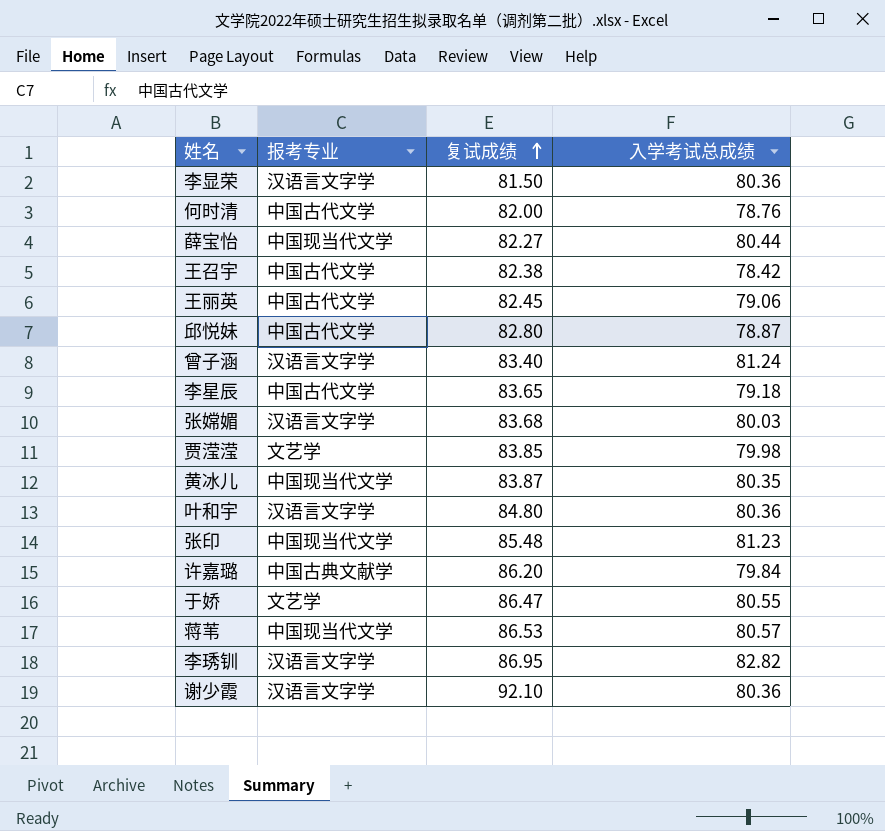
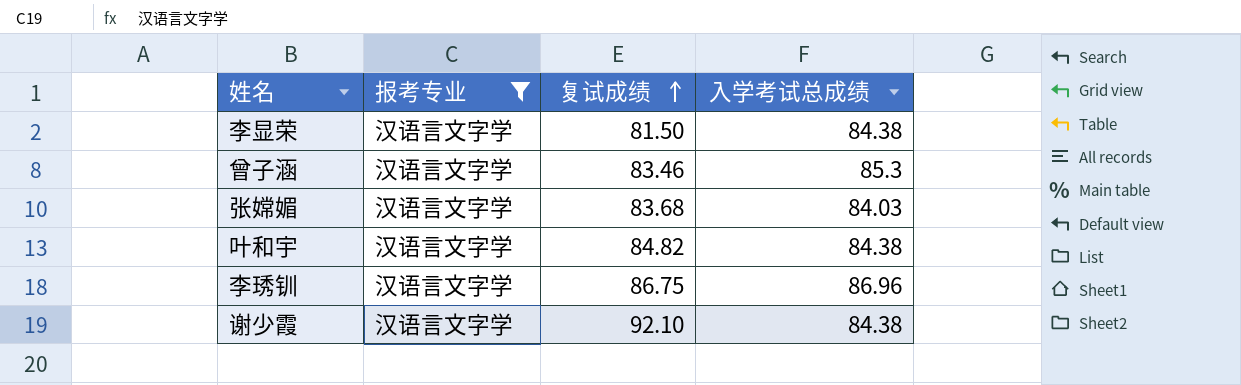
filter: none -> 报考专业 = 汉语言文字学
李显荣 | 入学考试总成绩: 80.36 -> 84.38
曾子涵 | 复试成绩: 83.40 -> 83.46
曾子涵 | 入学考试总成绩: 81.24 -> 85.3
张嫦媚 | 入学考试总成绩: 80.03 -> 84.03
叶和宇 | 复试成绩: 84.80 -> 84.82
叶和宇 | 入学考试总成绩: 80.36 -> 84.38
李琇钏 | 复试成绩: 86.95 -> 86.75
李琇钏 | 入学考试总成绩: 82.82 -> 86.96
谢少霞 | 入学考试总成绩: 80.36 -> 84.38

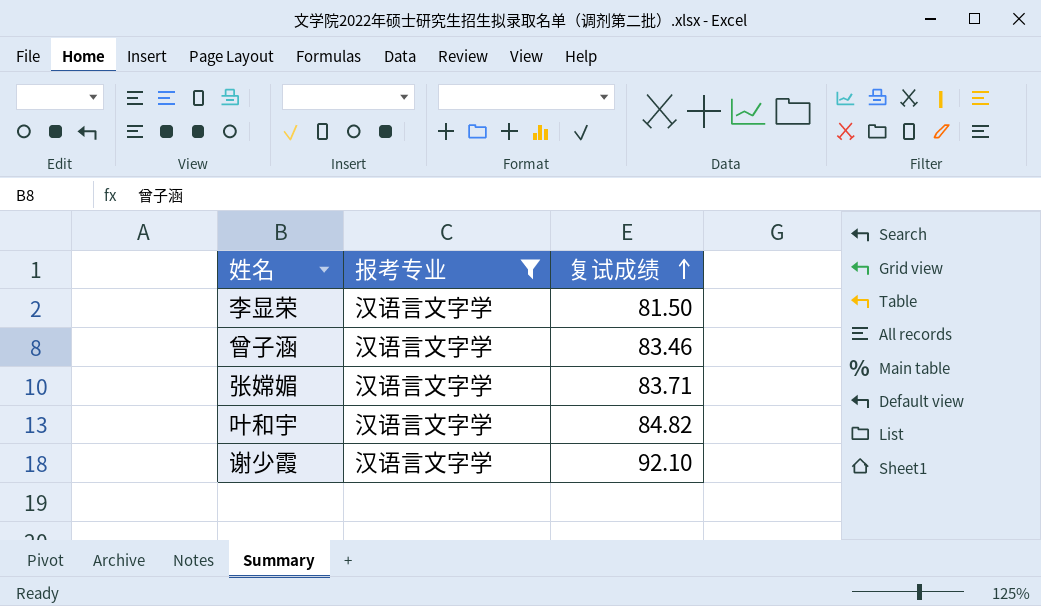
column 入学考试总成绩 | position: 4 -> none
row 李琇钏: 汉语言文字学 | 86.75 | 86.96 -> none
张嫦媚 | 复试成绩: 83.68 -> 83.71

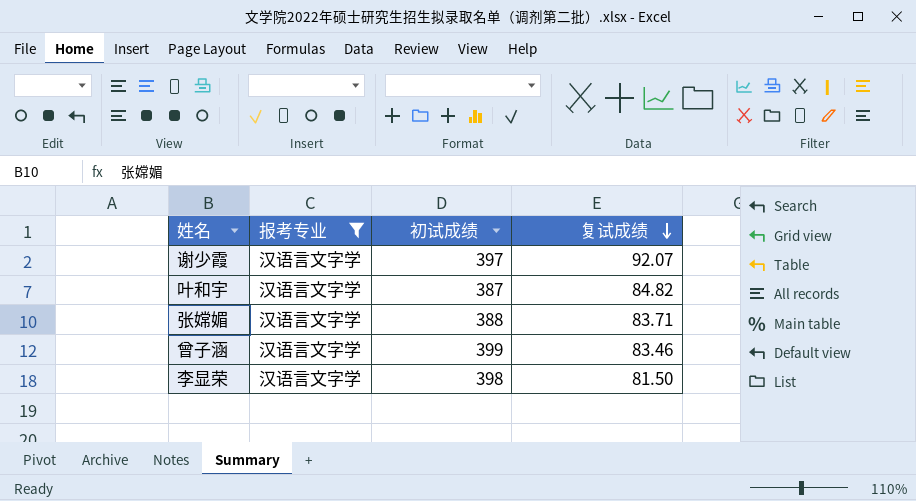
row order: 复试成绩 ascending -> 复试成绩 descending
column 初试成绩 | position: none -> 3
谢少霞 | 复试成绩: 92.10 -> 92.07

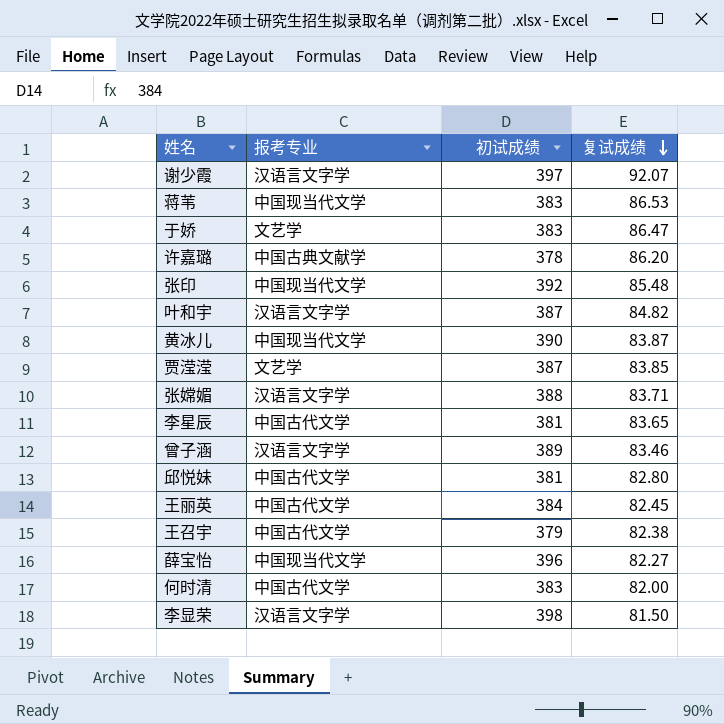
filter: 报考专业 = 汉语言文字学 -> none
曾子涵 | 初试成绩: 399 -> 389

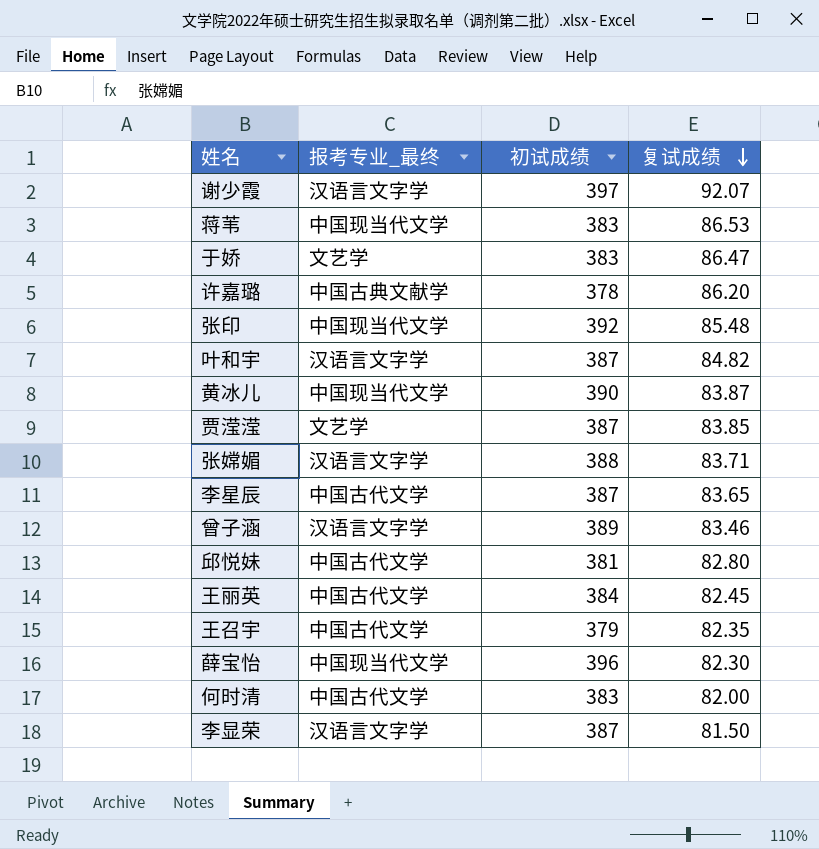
column name: 报考专业 -> 报考专业_最终
李星辰 | 初试成绩: 381 -> 387
王召宇 | 复试成绩: 82.38 -> 82.35
薛宝怡 | 复试成绩: 82.27 -> 82.30
李显荣 | 初试成绩: 398 -> 387

